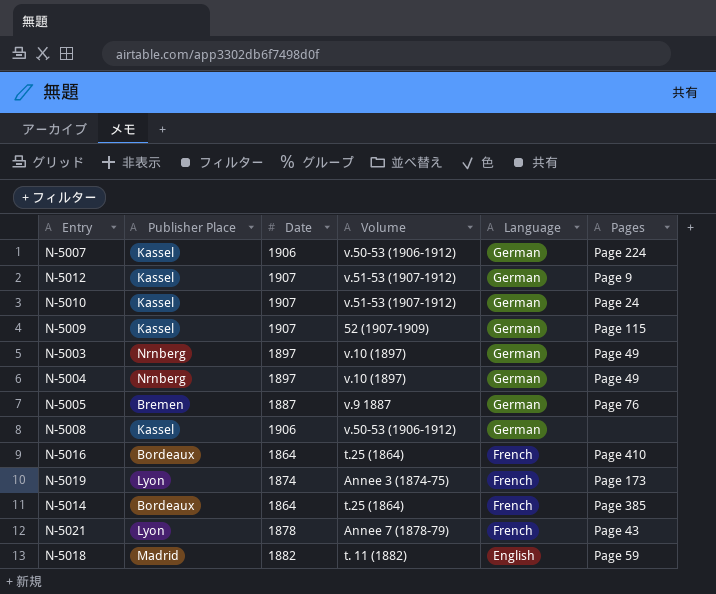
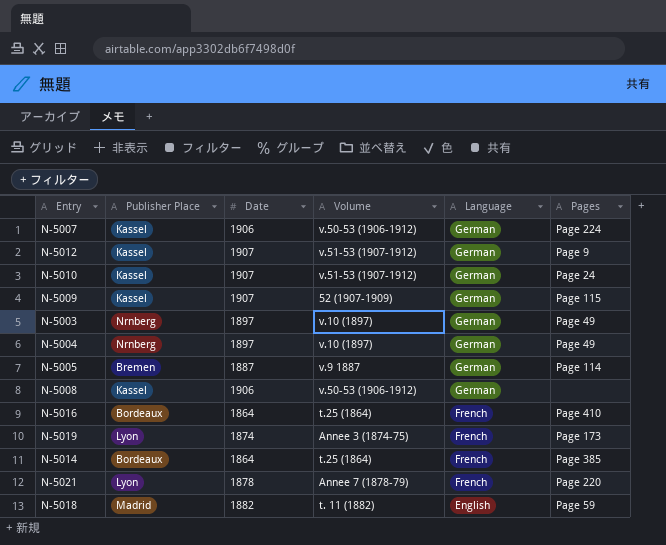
N-5005 | Pages: Page 76 -> Page 114
N-5021 | Pages: Page 43 -> Page 220

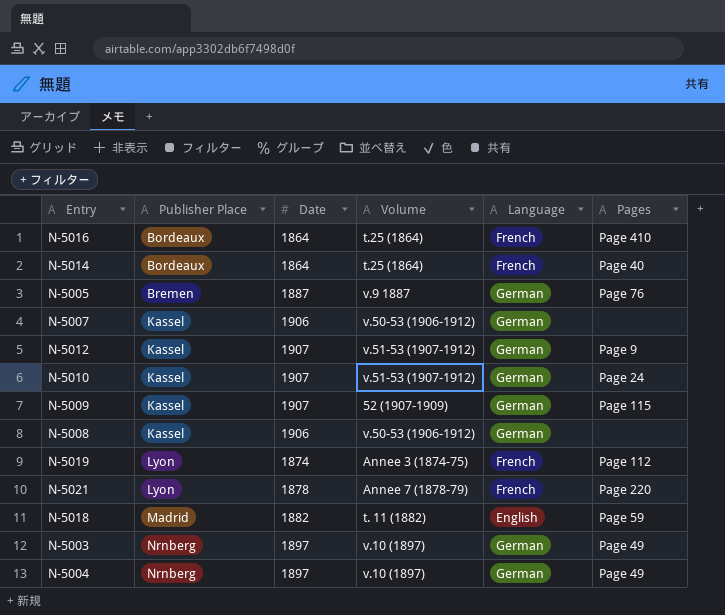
row order: Language descending -> Publisher Place ascending
N-5014 | Pages: Page 385 -> Page 40
N-5005 | Pages: Page 114 -> Page 76
N-5007 | Pages: Page 224 -> none
N-5019 | Pages: Page 173 -> Page 112

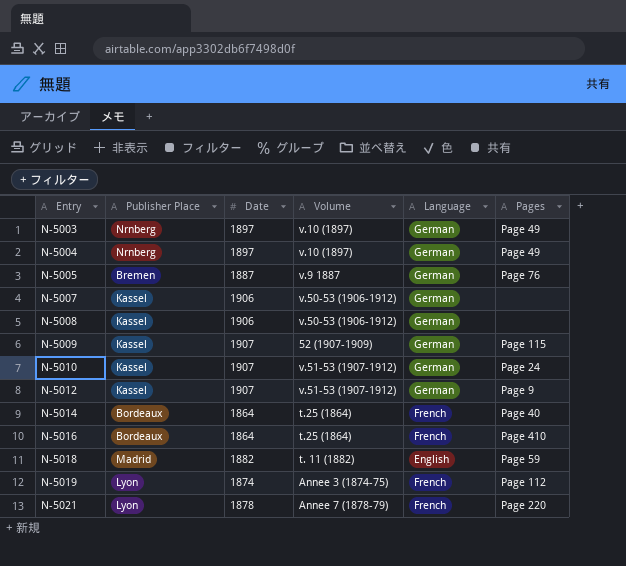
row order: Publisher Place ascending -> Entry ascending

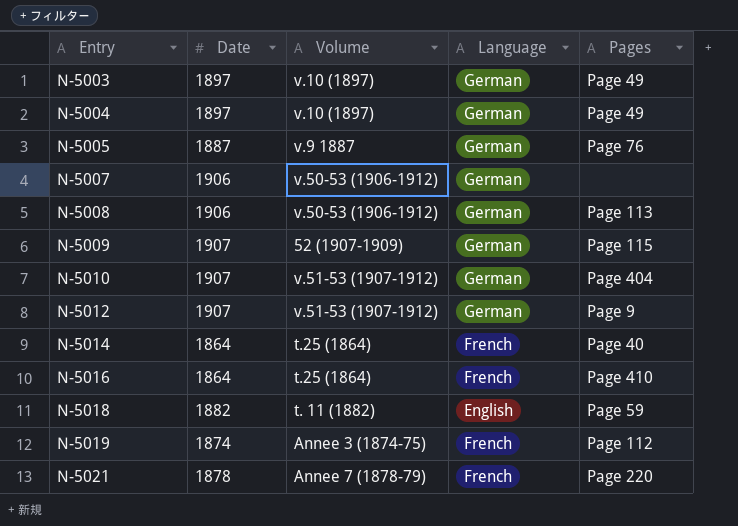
column Publisher Place | position: 2 -> none
N-5008 | Pages: none -> Page 113
N-5010 | Pages: Page 24 -> Page 404

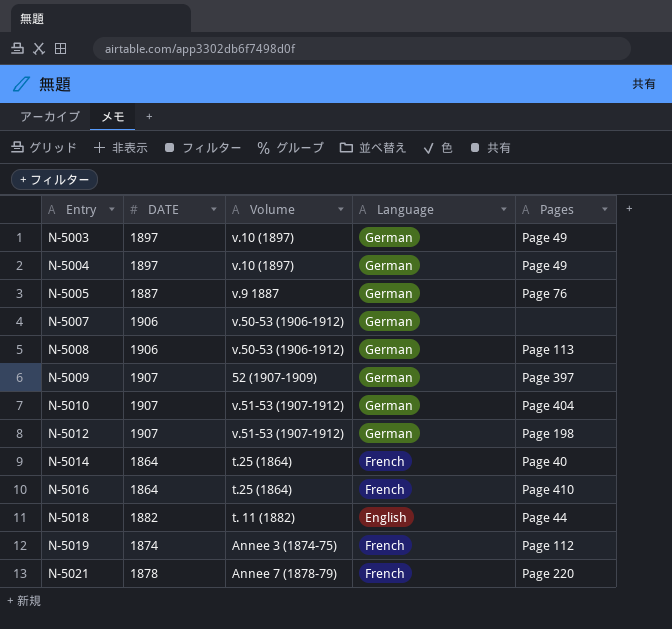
column name: Date -> DATE
N-5009 | Pages: Page 115 -> Page 397
N-5012 | Pages: Page 9 -> Page 198
N-5018 | Pages: Page 59 -> Page 44

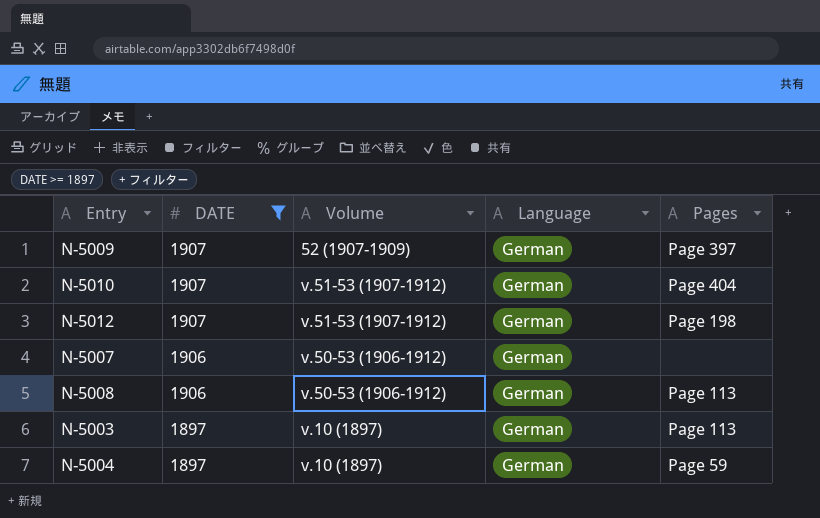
filter: none -> DATE >= 1897
row order: Entry ascending -> DATE descending
N-5003 | Pages: Page 49 -> Page 113
N-5004 | Pages: Page 49 -> Page 59

